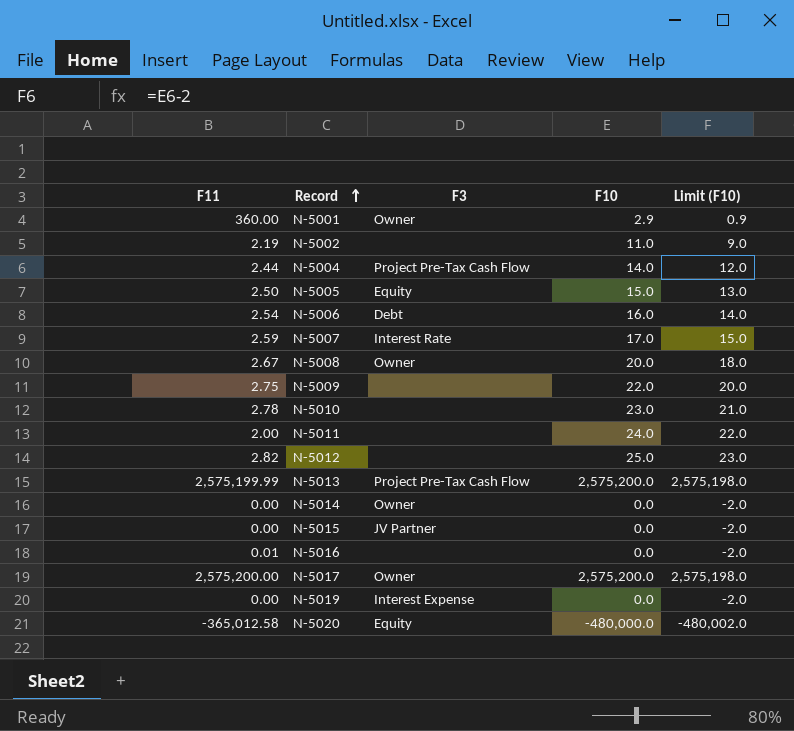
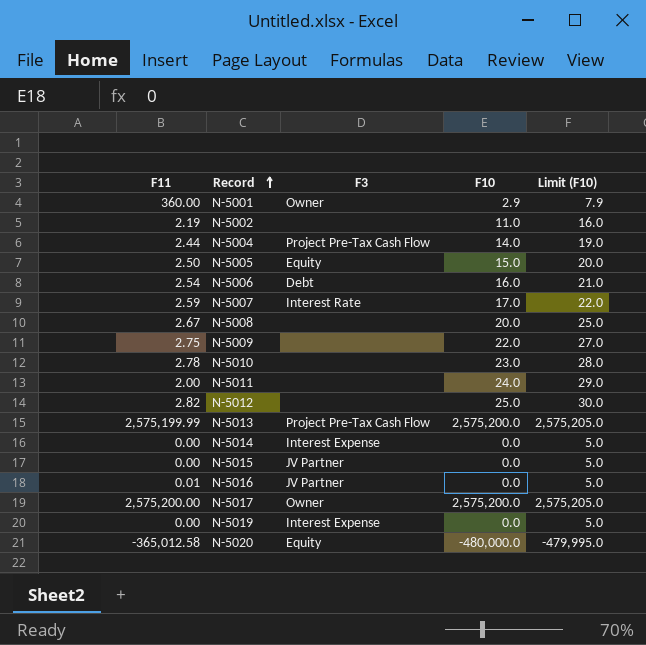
column Limit (F10) | formula: [F10] - 2 -> [F10] + 5
N-5008 | F3: Owner -> none
N-5014 | F3: Owner -> Interest Expense
N-5016 | F3: none -> JV Partner

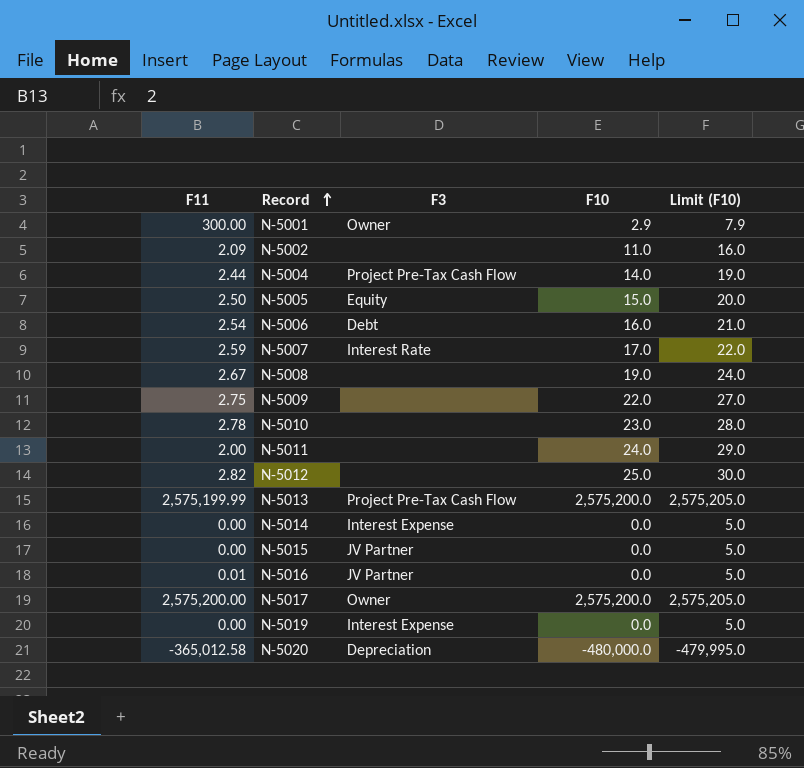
N-5001 | F11: 360.00 -> 300.00
N-5002 | F11: 2.19 -> 2.09
N-5008 | F10: 20.0 -> 19.0
N-5008 | Limit (F10): 25.0 -> 24.0
N-5020 | F3: Equity -> Depreciation

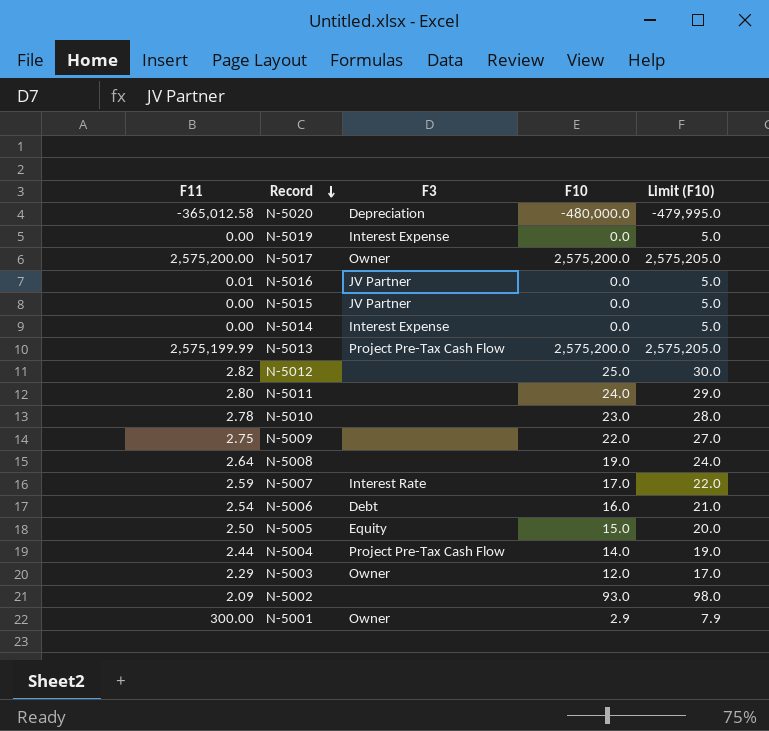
row order: Record ascending -> Record descending
N-5011 | F11: 2.00 -> 2.80
N-5008 | F11: 2.67 -> 2.64
row N-5003: none -> 2.29 | Owner | 12.0 | 17.0
N-5002 | F10: 11.0 -> 93.0
N-5002 | Limit (F10): 16.0 -> 98.0

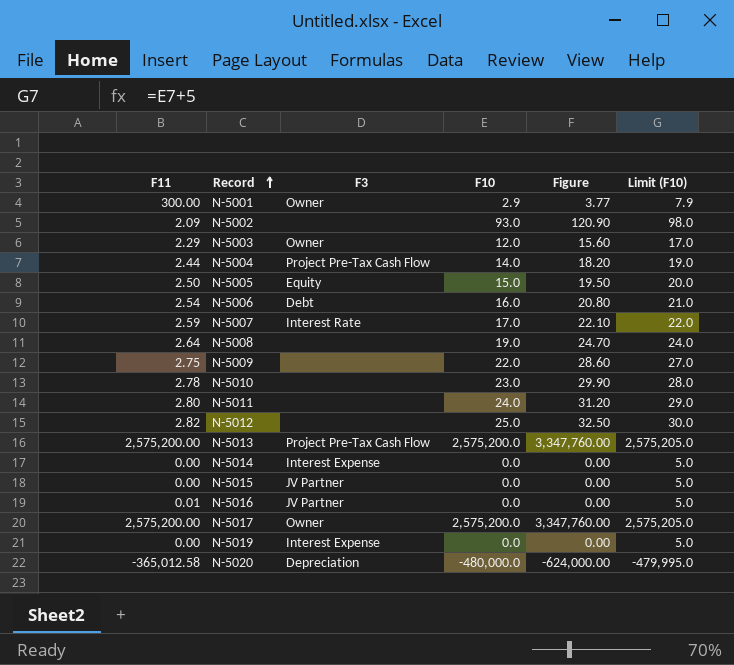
row order: Record descending -> Record ascending
column Figure | formula: none -> [F10] * 1.3
N-5013 | F11: 2,575,199.99 -> 2,575,200.00

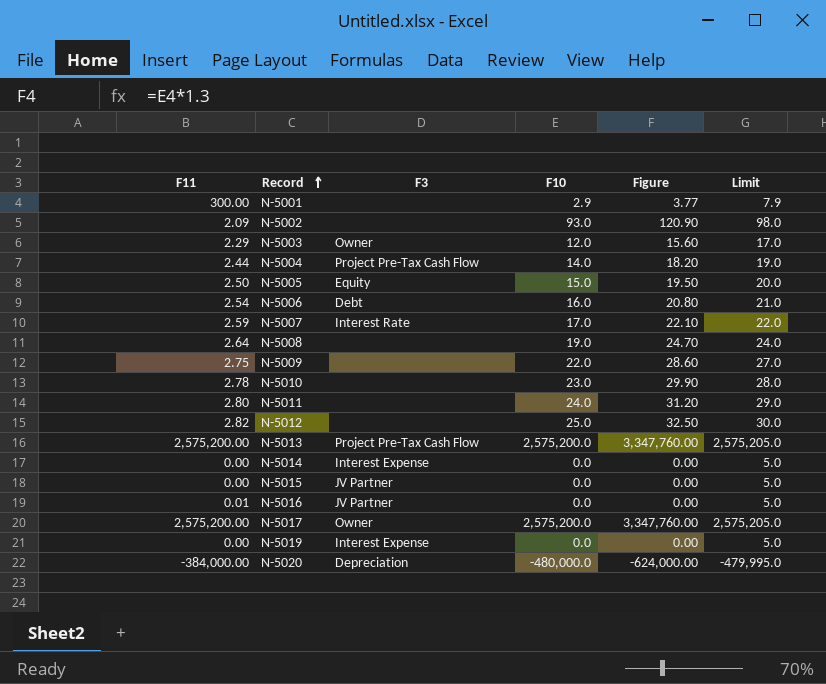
column name: Limit (F10) -> Limit
N-5001 | F3: Owner -> none
N-5020 | F11: -365,012.58 -> -384,000.00

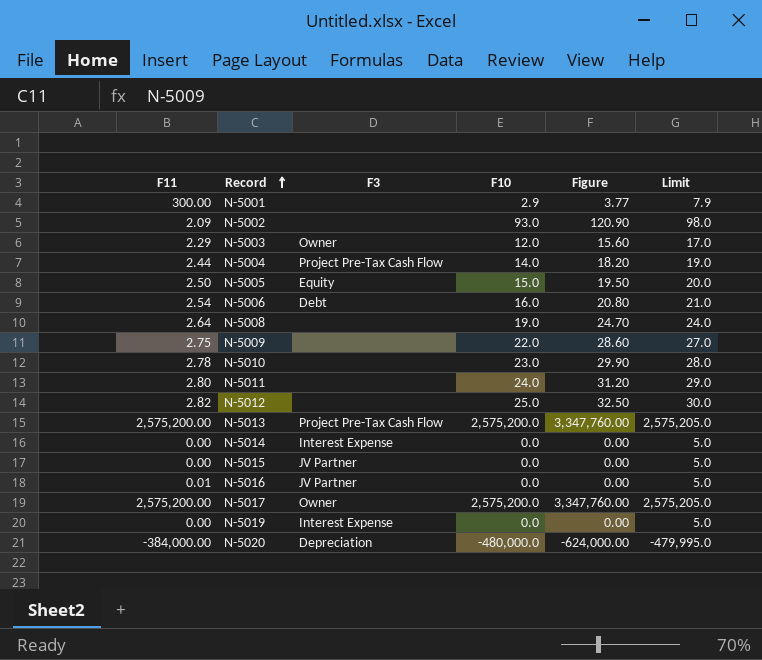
row N-5007: 2.59 | Interest Rate | 17.0 | 22.10 | 22.0 -> none

